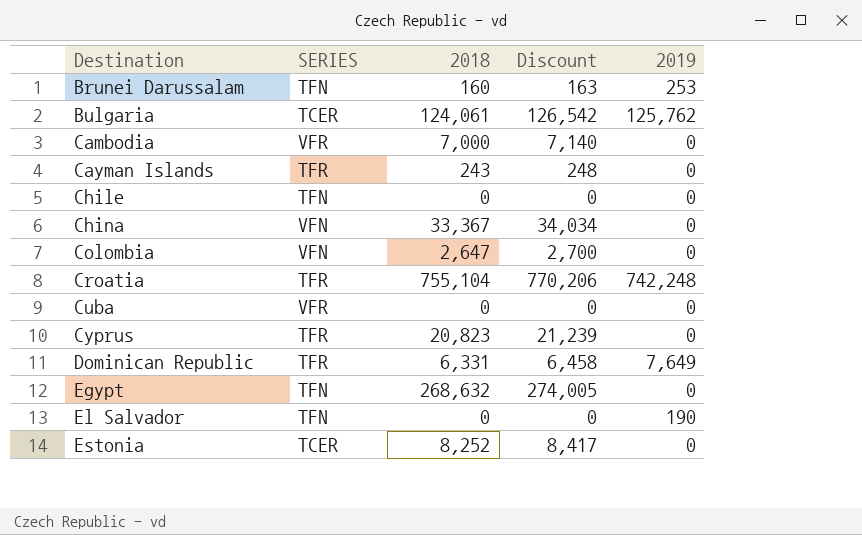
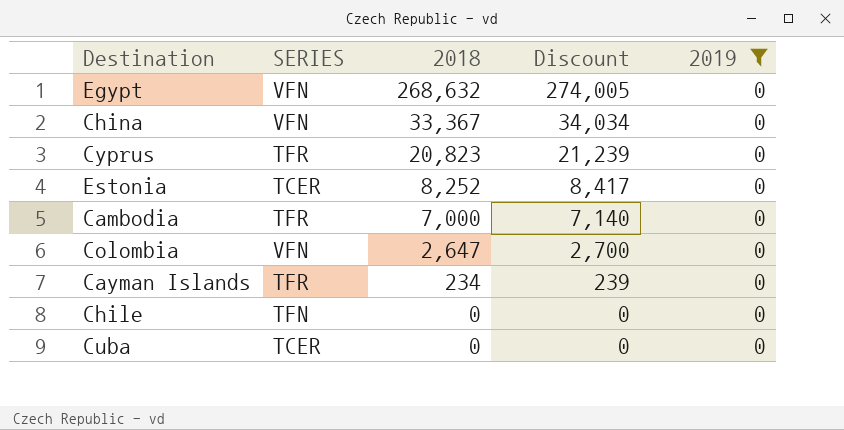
filter: none -> 2019 = 0
row order: Destination ascending -> 2018 descending
Egypt | SERIES: TFN -> VFN
Cambodia | SERIES: VFR -> TFR
Cayman Islands | 2018: 243 -> 234
Cayman Islands | Discount: 248 -> 239
Cuba | SERIES: VFR -> TCER

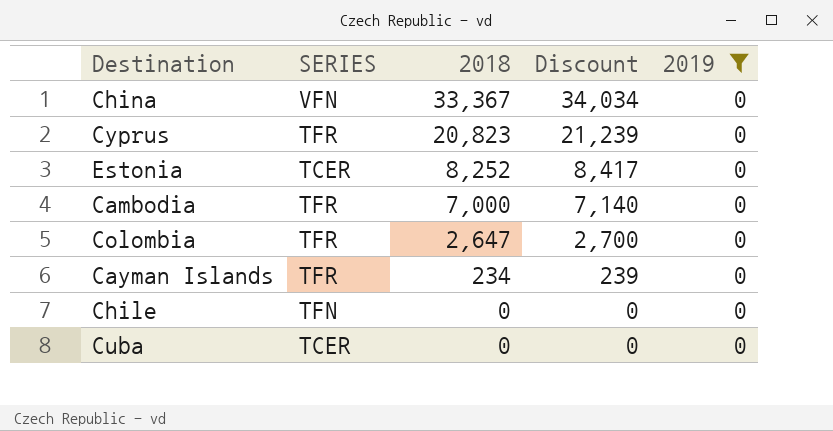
row Egypt: VFN | 268,632 | 274,005 | 0 -> none
Colombia | SERIES: VFN -> TFR

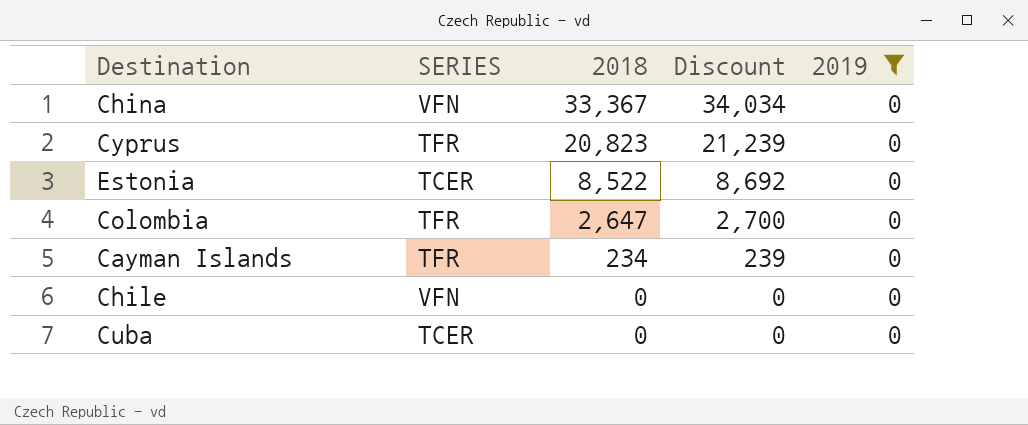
row Cambodia: TFR | 7,000 | 7,140 | 0 -> none
Estonia | 2018: 8,252 -> 8,522
Estonia | Discount: 8,417 -> 8,692
Chile | SERIES: TFN -> VFN

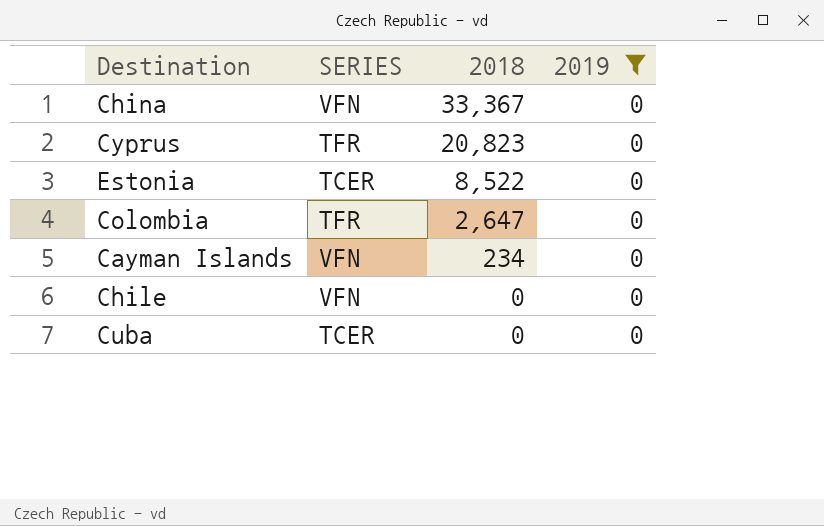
column Discount | formula: [2018] * 1.02 -> none
Cayman Islands | SERIES: TFR -> VFN

